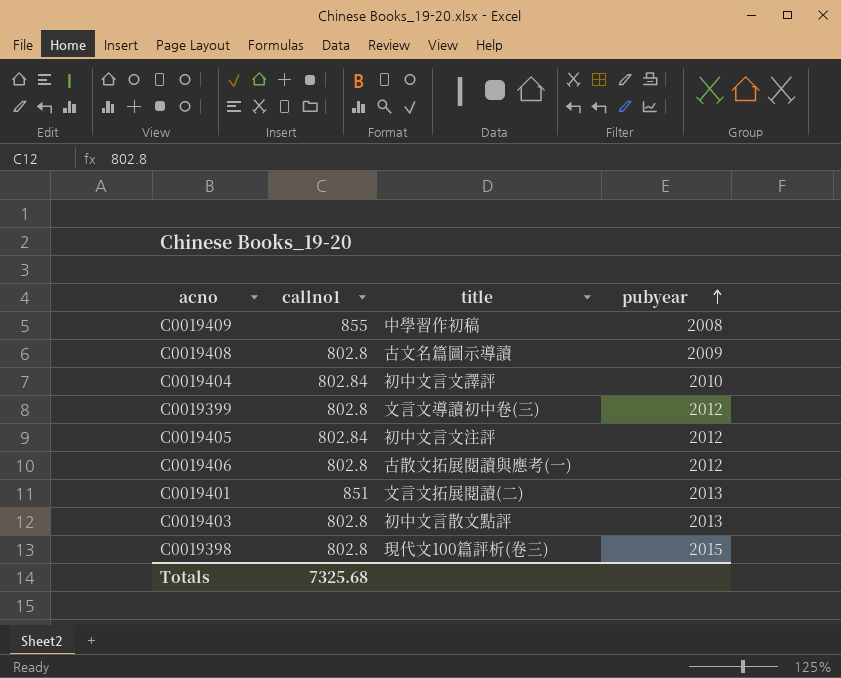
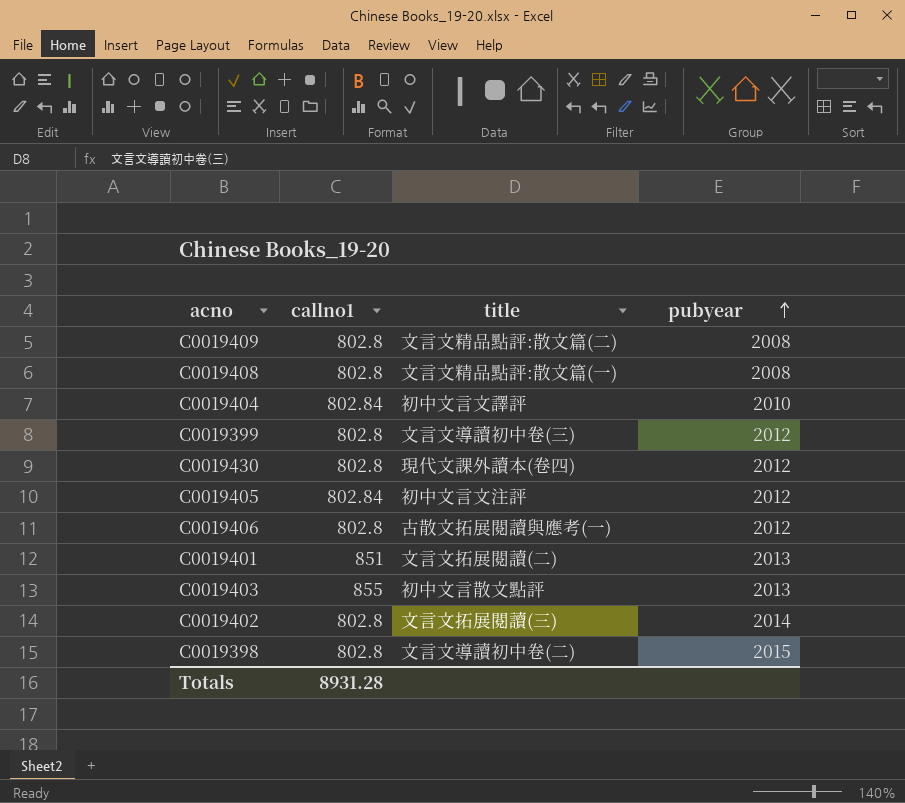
C0019409 | callno1: 855 -> 802.8
C0019409 | title: 中學習作初稿 -> 文言文精品點評:散文篇(二)
C0019408 | title: 古文名篇圖示導讀 -> 文言文精品點評:散文篇(一)
C0019408 | pubyear: 2009 -> 2008
row C0019430: none -> 802.8 | 現代文課外讀本(卷四) | 2012
C0019403 | callno1: 802.8 -> 855
row C0019402: none -> 802.8 | 文言文拓展閱讀(三) | 2014
C0019398 | title: 現代文100篇評析(卷三) -> 文言文導讀初中卷(二)
Totals | callno1: 7325.68 -> 8931.28

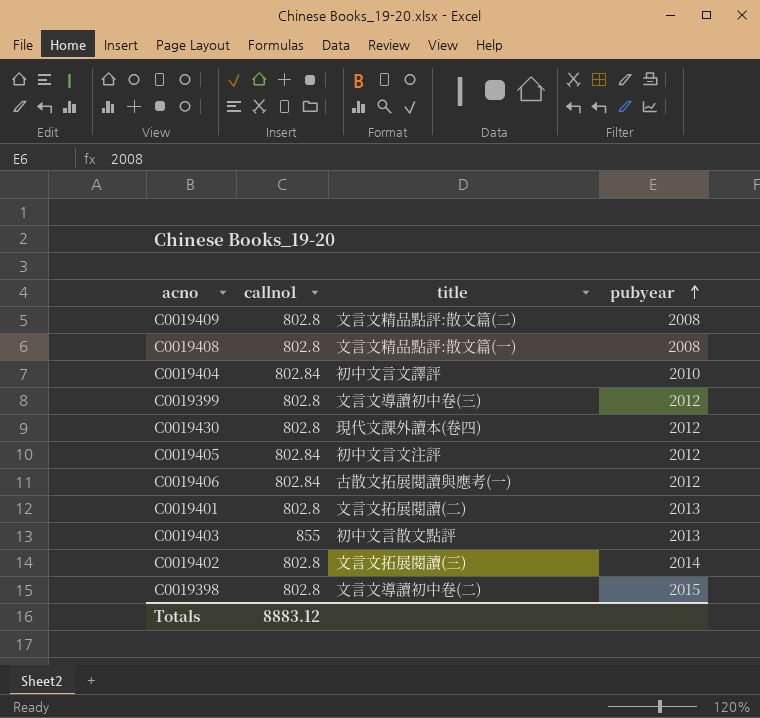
C0019406 | callno1: 802.8 -> 802.84
C0019401 | callno1: 851 -> 802.8
Totals | callno1: 8931.28 -> 8883.12

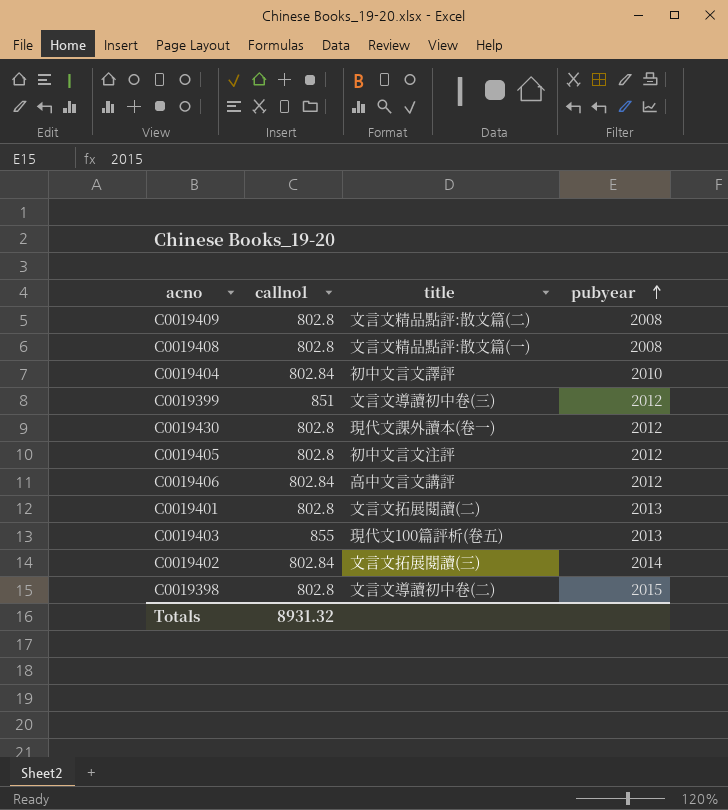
C0019399 | callno1: 802.8 -> 851
C0019430 | title: 現代文課外讀本(卷四) -> 現代文課外讀本(卷一)
C0019405 | callno1: 802.84 -> 802.8
C0019406 | title: 古散文拓展閱讀與應考(一) -> 高中文言文講評
C0019403 | title: 初中文言散文點評 -> 現代文100篇評析(卷五)
C0019402 | callno1: 802.8 -> 802.84
Totals | callno1: 8883.12 -> 8931.32

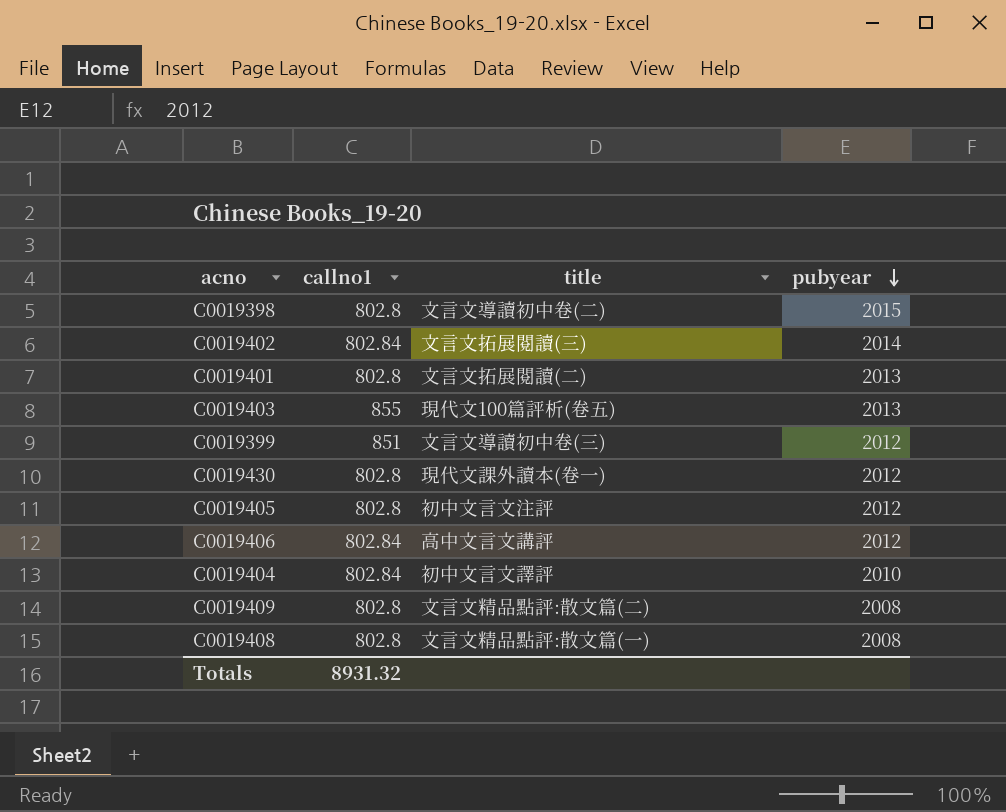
row order: pubyear ascending -> pubyear descending

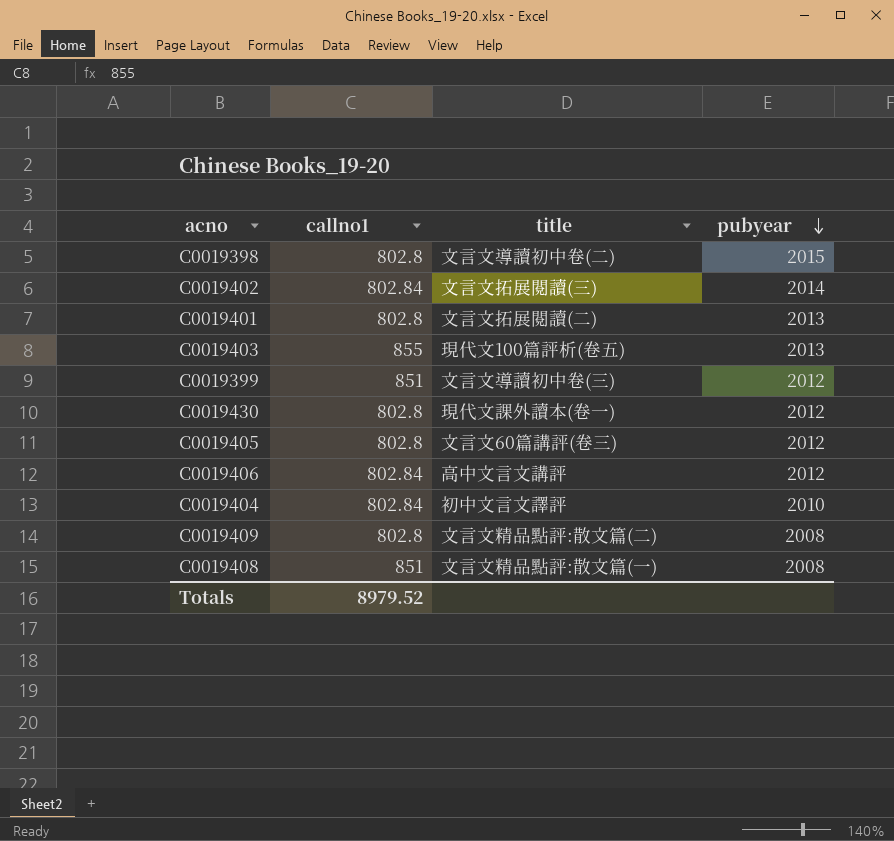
C0019405 | title: 初中文言文注評 -> 文言文60篇講評(卷三)
C0019408 | callno1: 802.8 -> 851
Totals | callno1: 8931.32 -> 8979.52

